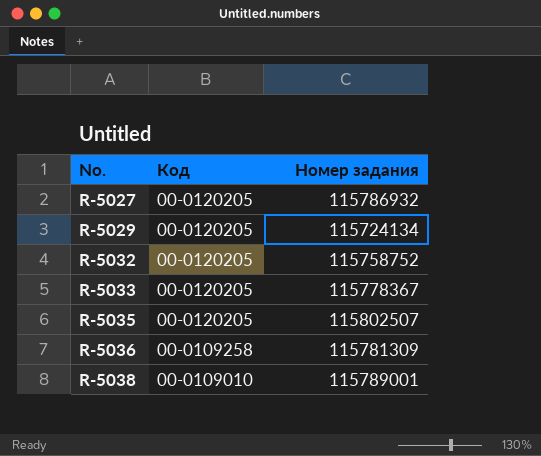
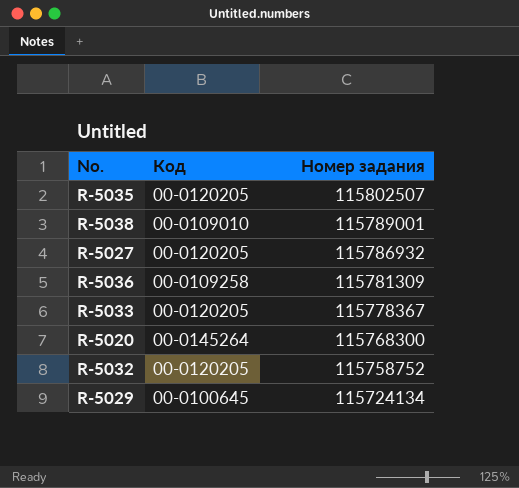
row order: No. ascending -> Номер задания descending
row R-5020: none -> 00-0145264 | 115768300
R-5029 | Код: 00-0120205 -> 00-0100645

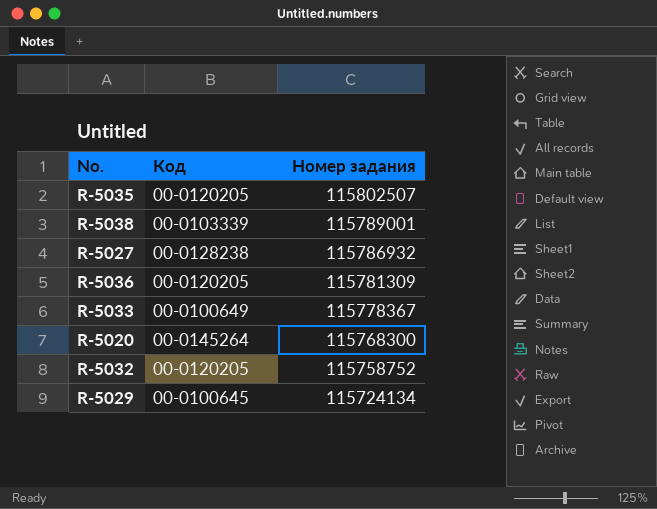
R-5038 | Код: 00-0109010 -> 00-0103339
R-5027 | Код: 00-0120205 -> 00-0128238
R-5036 | Код: 00-0109258 -> 00-0120205
R-5033 | Код: 00-0120205 -> 00-0100649

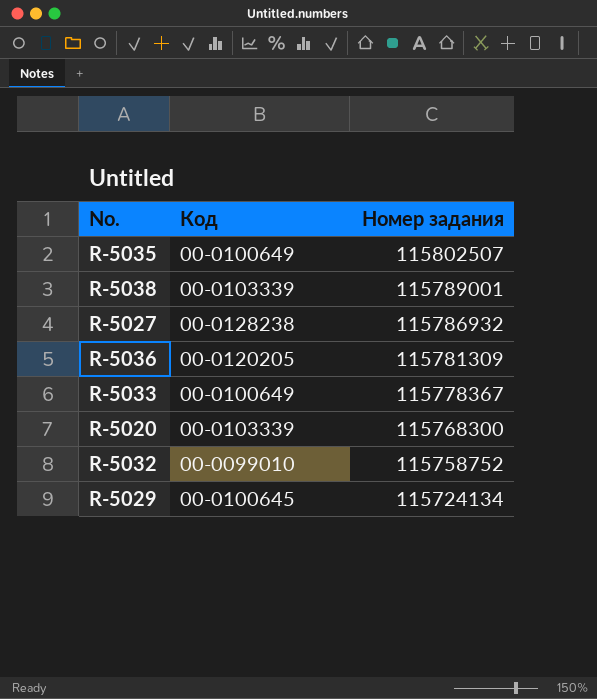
R-5035 | Код: 00-0120205 -> 00-0100649
R-5020 | Код: 00-0145264 -> 00-0103339
R-5032 | Код: 00-0120205 -> 00-0099010

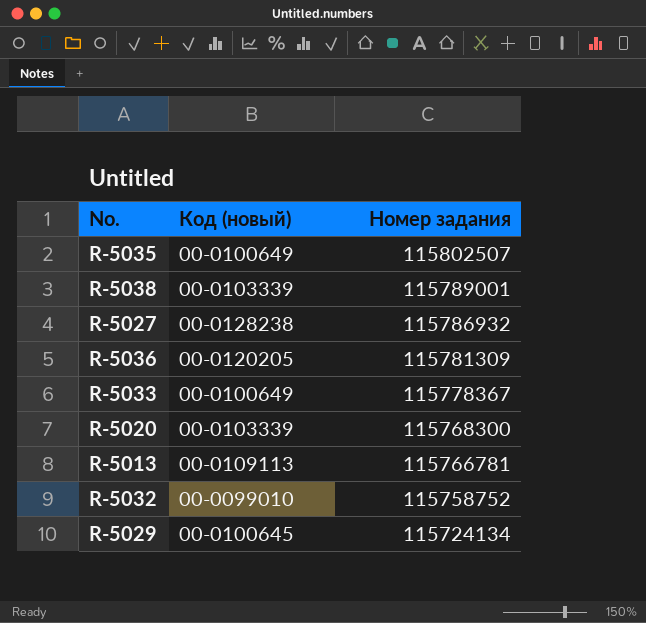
column name: Код -> Код (новый)
row R-5013: none -> 00-0109113 | 115766781

